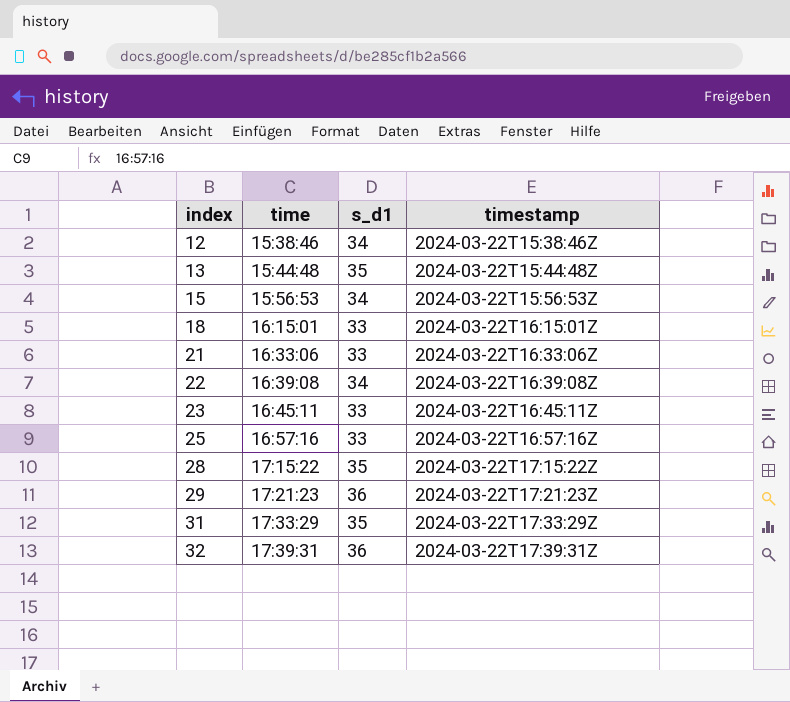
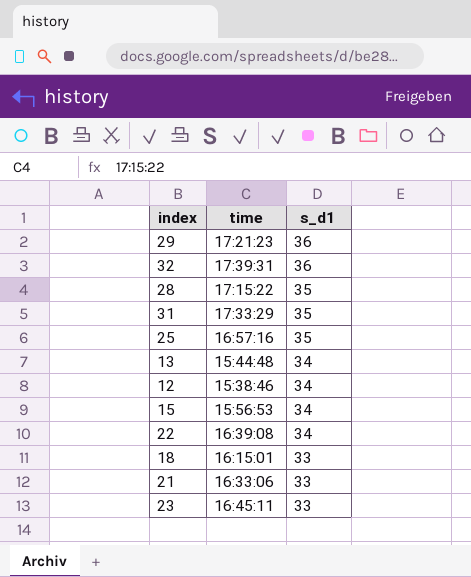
row order: index ascending -> s_d1 descending
column timestamp | position: 4 -> none
25 | s_d1: 33 -> 35
13 | s_d1: 35 -> 34

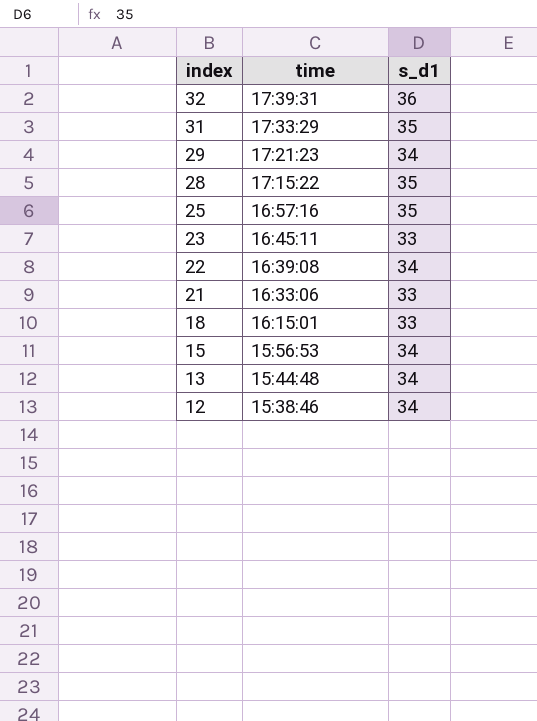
row order: s_d1 descending -> index descending
29 | s_d1: 36 -> 34

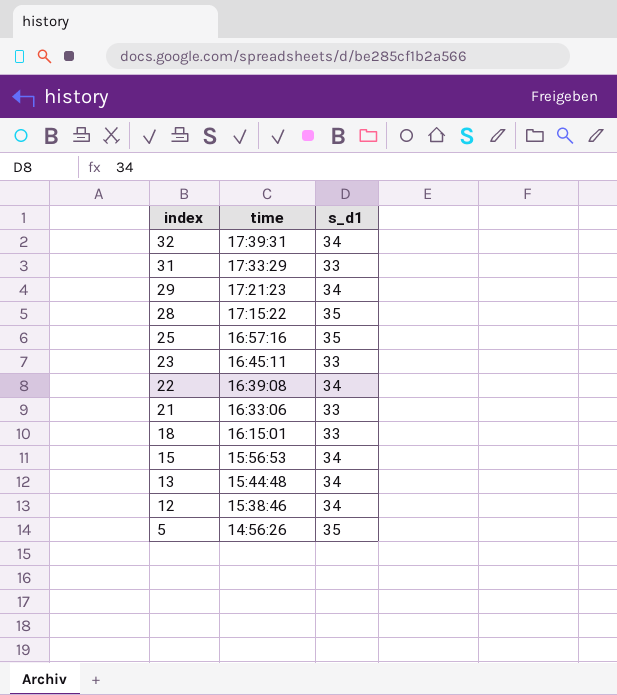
32 | s_d1: 36 -> 34
31 | s_d1: 35 -> 33
row 5: none -> 14:56:26 | 35

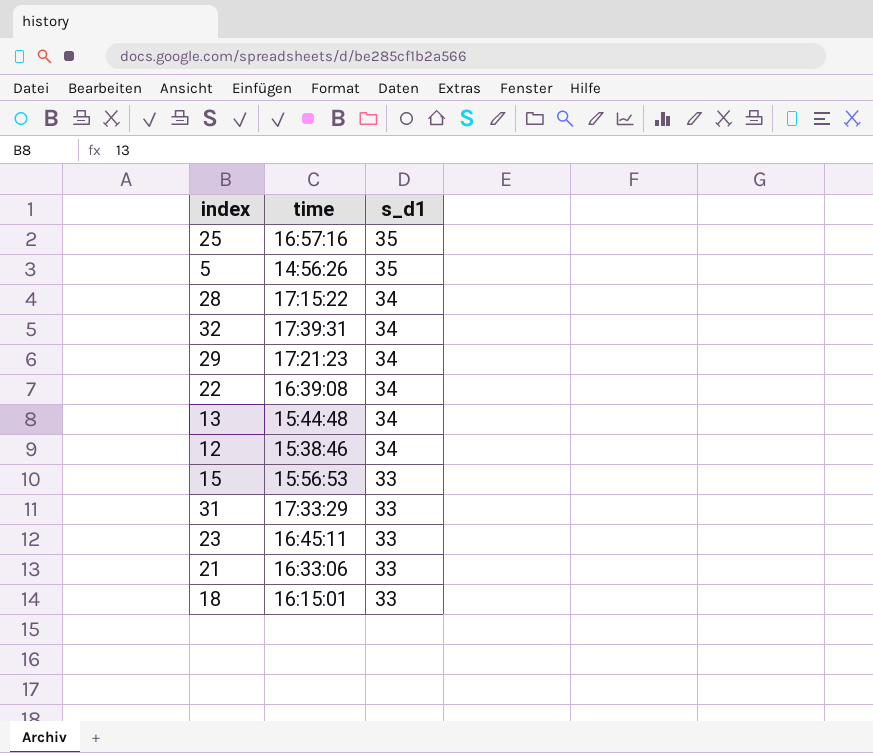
row order: index descending -> s_d1 descending
28 | s_d1: 35 -> 34
15 | s_d1: 34 -> 33

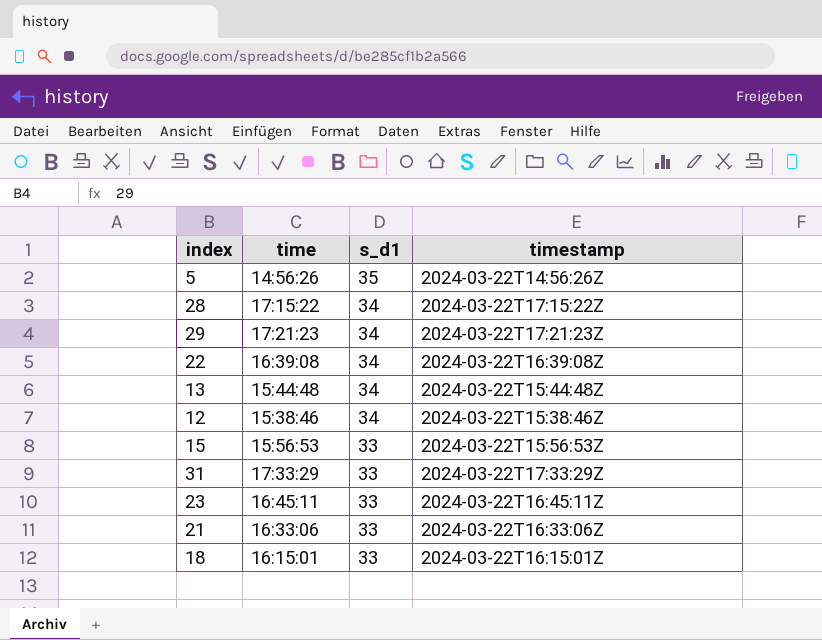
column timestamp | position: none -> 4
row 25: 16:57:16 | 35 -> none
row 32: 17:39:31 | 34 -> none

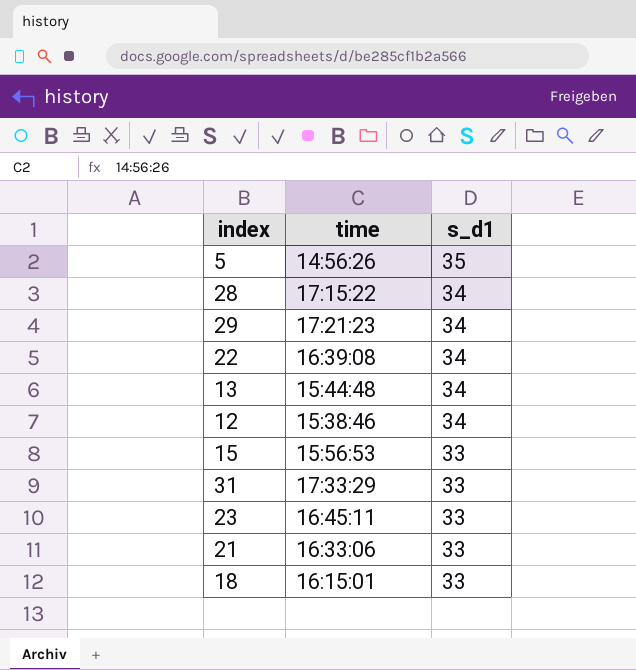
column timestamp | position: 4 -> none

